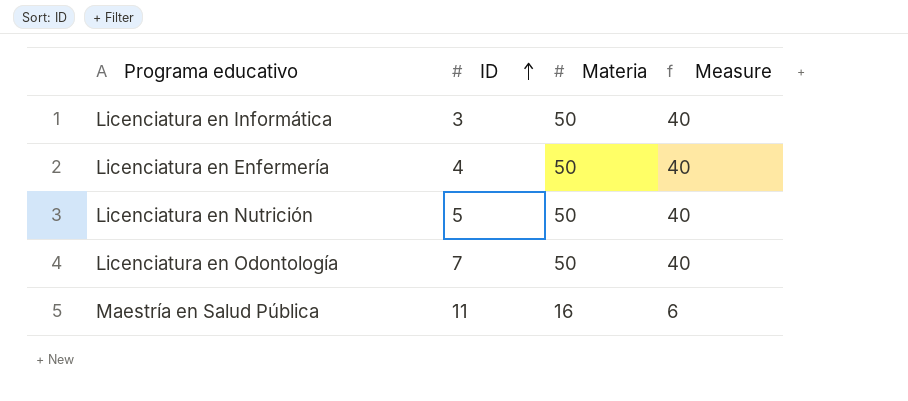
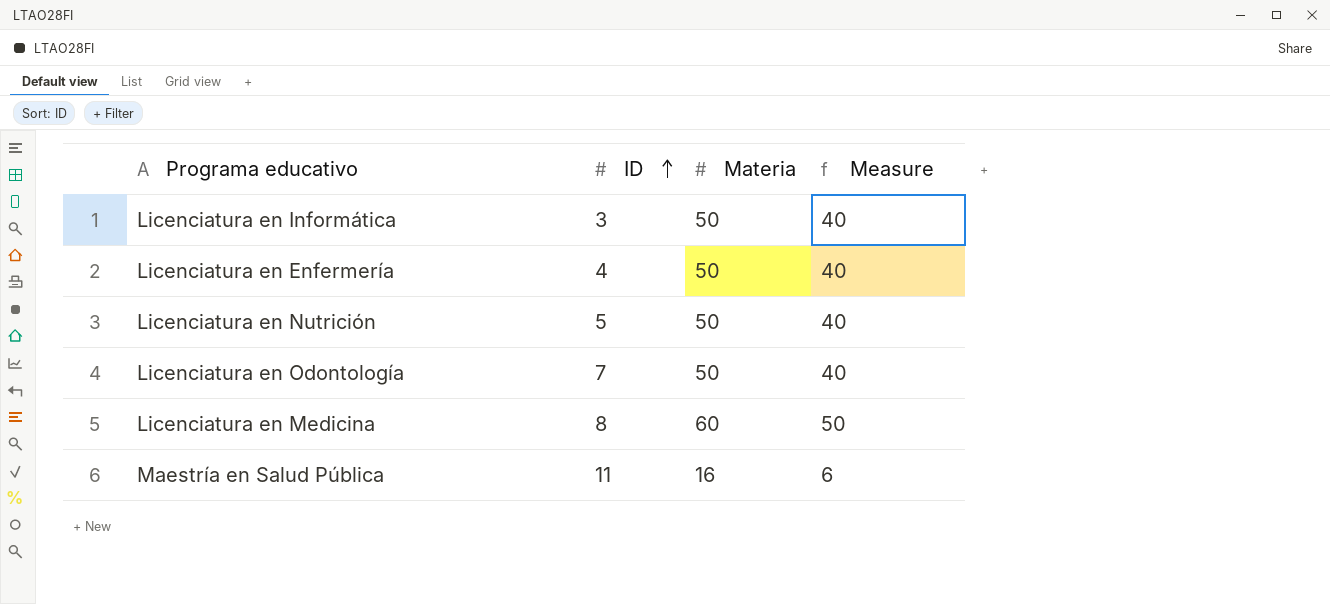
row Licenciatura en Medicina: none -> 8 | 60 | 50

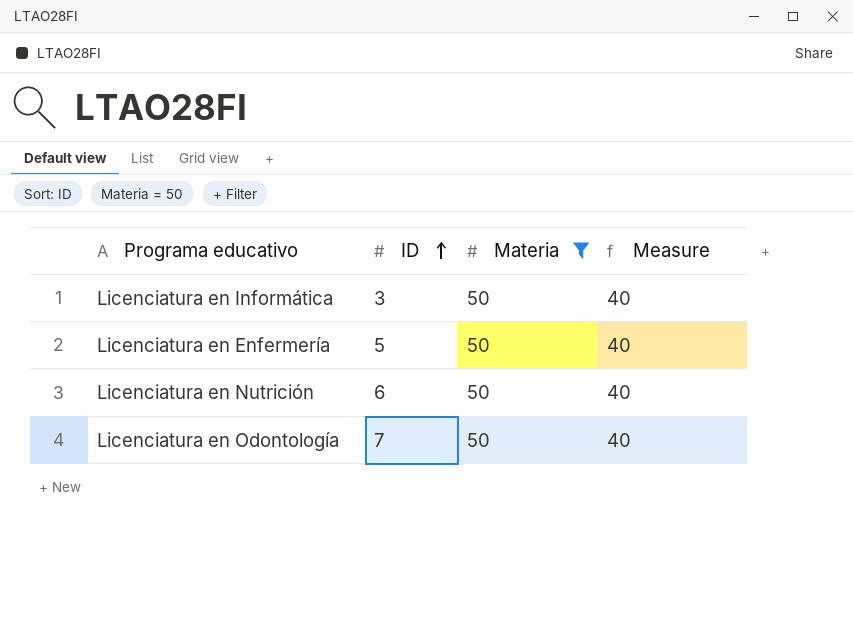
filter: none -> Materia = 50
Licenciatura en Enfermería | ID: 4 -> 5
Licenciatura en Nutrición | ID: 5 -> 6

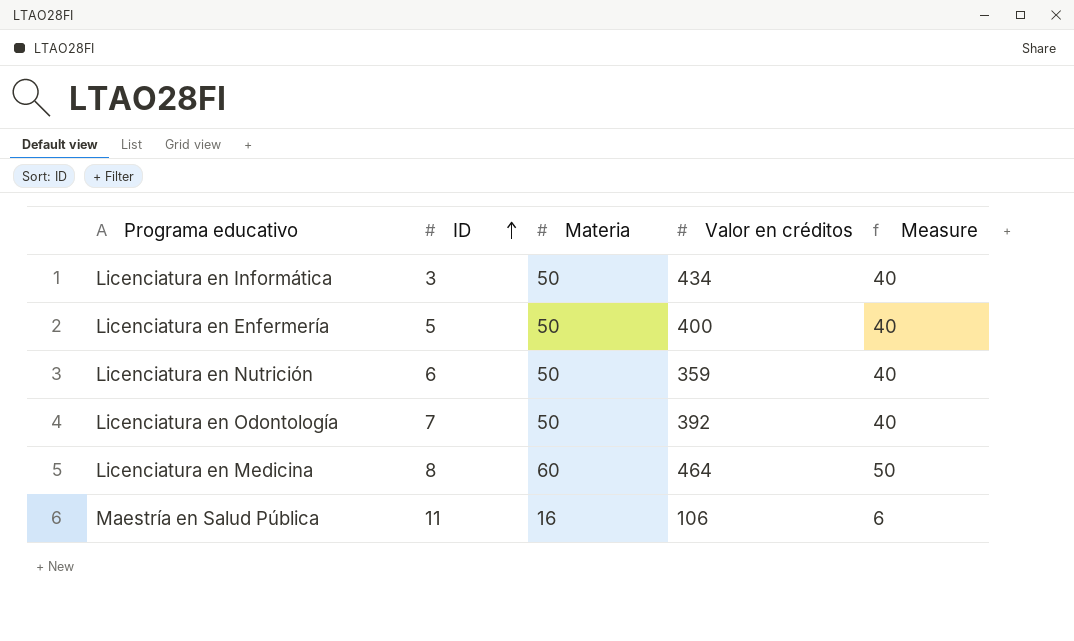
filter: Materia = 50 -> none
column Valor en créditos | position: none -> 4

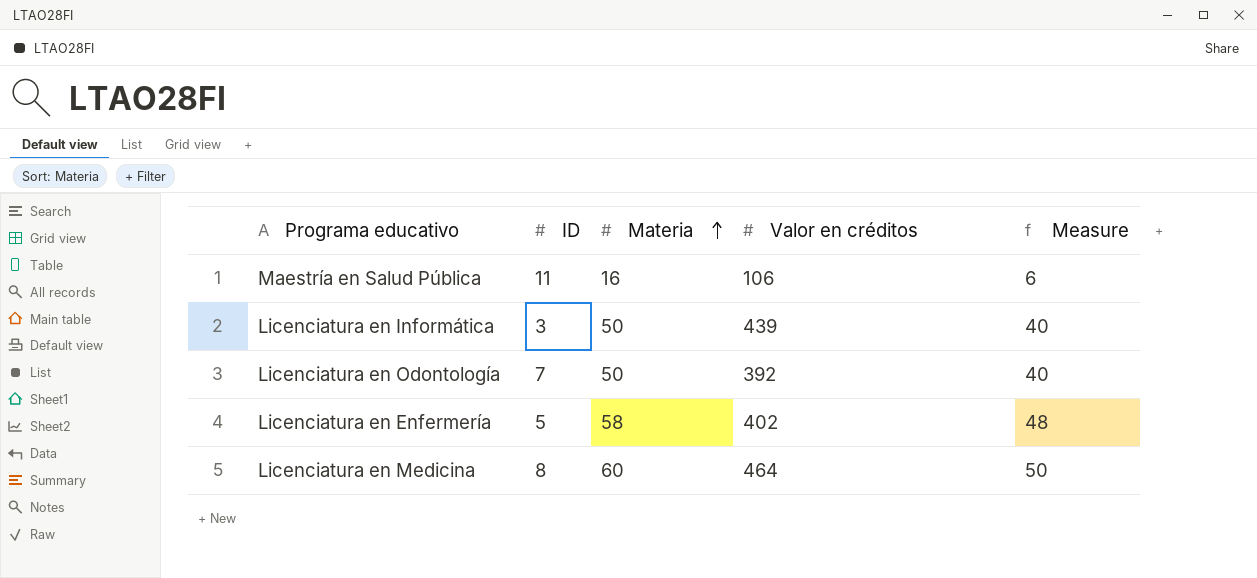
row order: ID ascending -> Materia ascending
row Licenciatura en Nutrición: 6 | 50 | 359 | 40 -> none
Licenciatura en Informática | Valor en créditos: 434 -> 439
Licenciatura en Enfermería | Materia: 50 -> 58
Licenciatura en Enfermería | Valor en créditos: 400 -> 402
Licenciatura en Enfermería | Measure: 40 -> 48

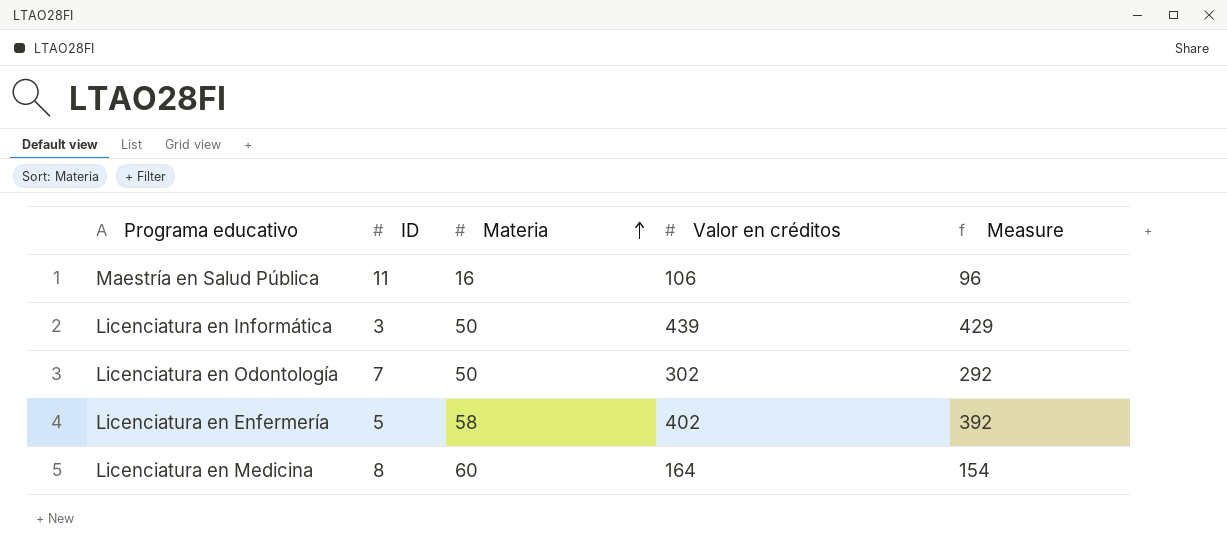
column Measure | formula: [Materia] - 10 -> [Valor en créditos] - 10
Licenciatura en Odontología | Valor en créditos: 392 -> 302
Licenciatura en Medicina | Valor en créditos: 464 -> 164

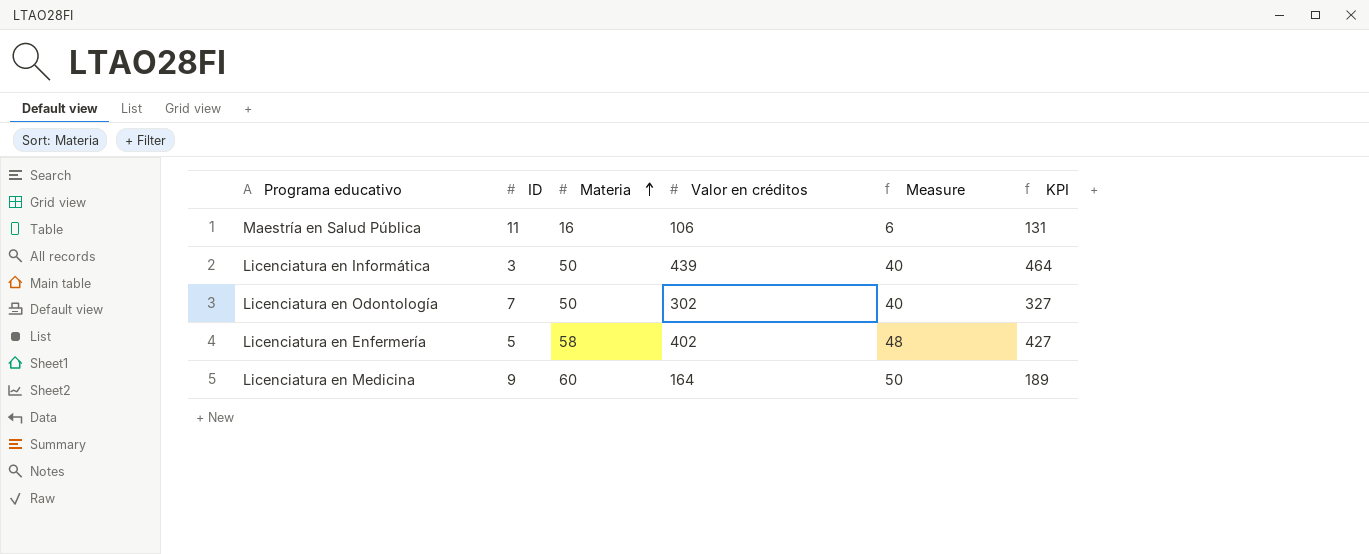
column Measure | formula: [Valor en créditos] - 10 -> [Materia] - 10
column KPI | formula: none -> [Valor en créditos] + 25
Licenciatura en Medicina | ID: 8 -> 9

